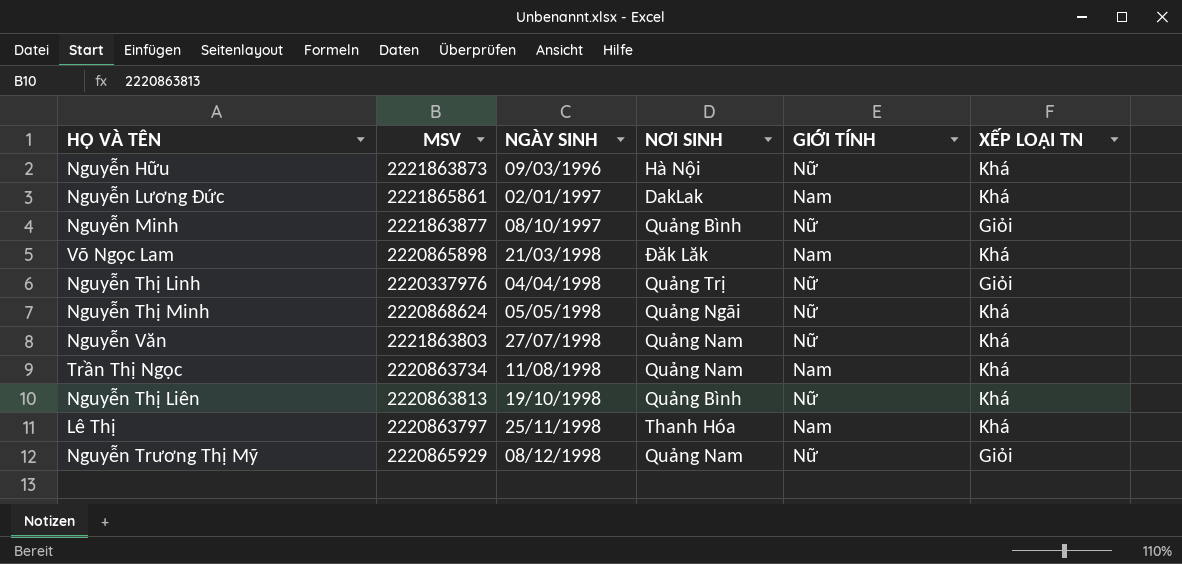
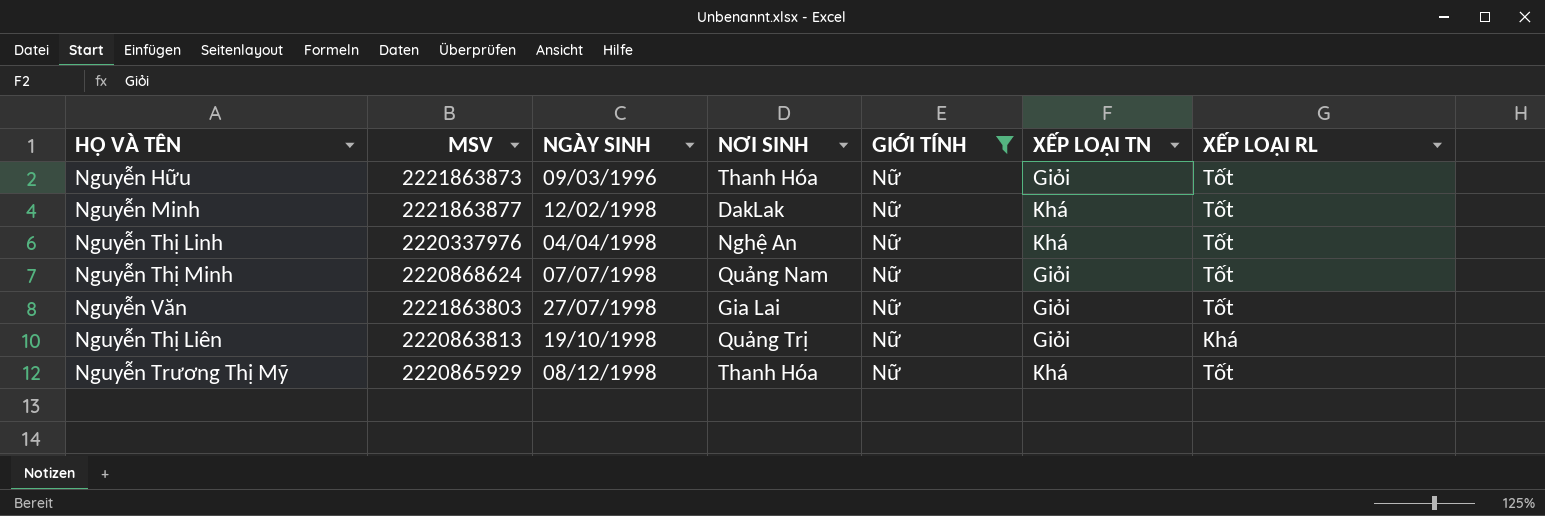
filter: none -> GIỚI TÍNH = Nữ
column XẾP LOẠI RL | position: none -> 7
Nguyễn Hữu | NƠI SINH: Hà Nội -> Thanh Hóa
Nguyễn Hữu | XẾP LOẠI TN: Khá -> Giỏi
Nguyễn Minh | NGÀY SINH: 08/10/1997 -> 12/02/1998
Nguyễn Minh | NƠI SINH: Quảng Bình -> DakLak
Nguyễn Minh | XẾP LOẠI TN: Giỏi -> Khá
Nguyễn Thị Linh | NƠI SINH: Quảng Trị -> Nghệ An
Nguyễn Thị Linh | XẾP LOẠI TN: Giỏi -> Khá
Nguyễn Thị Minh | NGÀY SINH: 05/05/1998 -> 07/07/1998
Nguyễn Thị Minh | NƠI SINH: Quảng Ngãi -> Quảng Nam
Nguyễn Thị Minh | XẾP LOẠI TN: Khá -> Giỏi
Nguyễn Văn | NƠI SINH: Quảng Nam -> Gia Lai
Nguyễn Văn | XẾP LOẠI TN: Khá -> Giỏi
Nguyễn Thị Liên | NƠI SINH: Quảng Bình -> Quảng Trị
Nguyễn Thị Liên | XẾP LOẠI TN: Khá -> Giỏi
Nguyễn Trương Thị Mỹ | NƠI SINH: Quảng Nam -> Thanh Hóa
Nguyễn Trương Thị Mỹ | XẾP LOẠI TN: Giỏi -> Khá

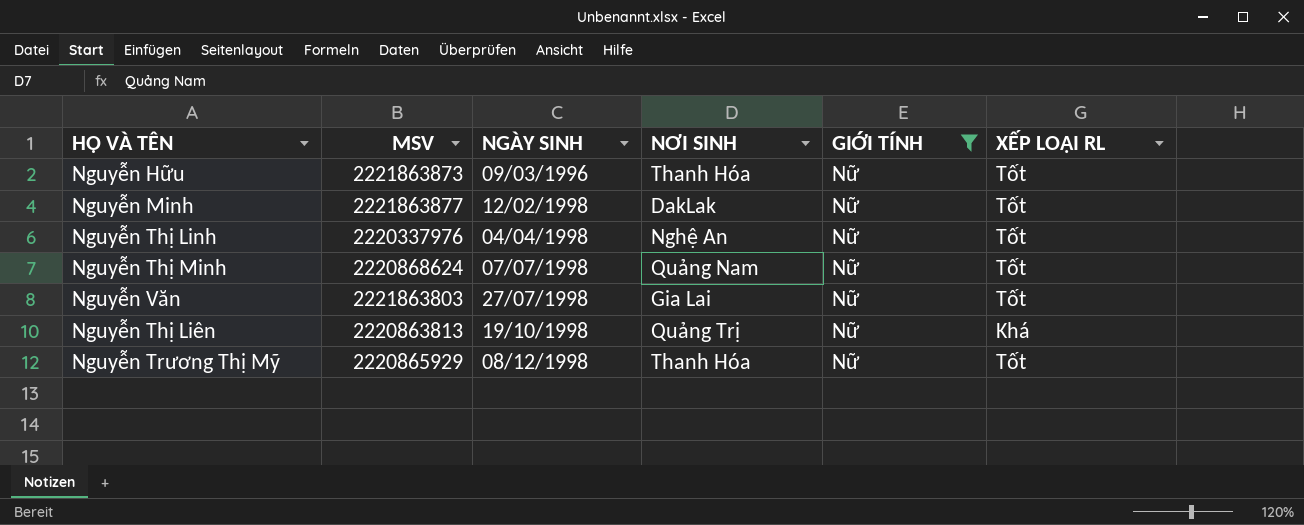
column XẾP LOẠI TN | position: 6 -> none

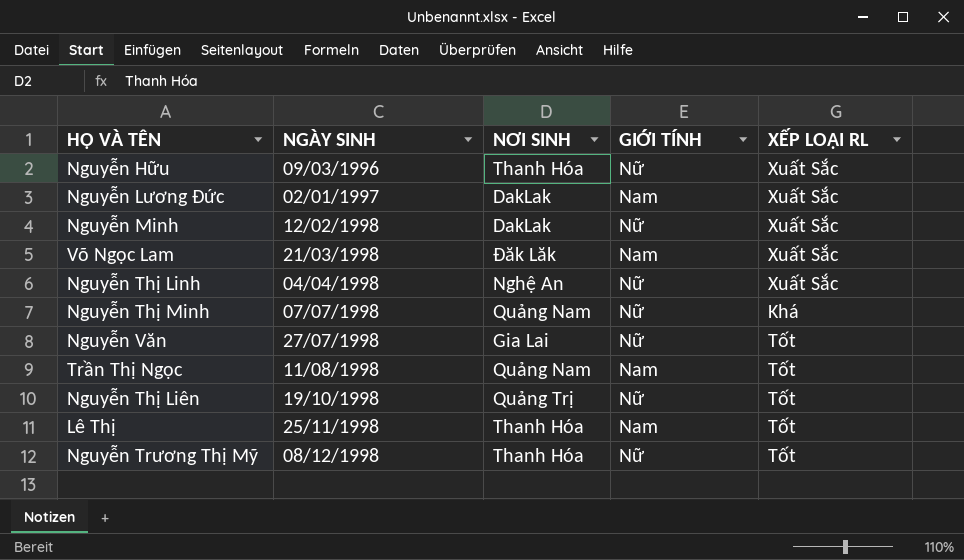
filter: GIỚI TÍNH = Nữ -> none
column MSV | position: 2 -> none
Nguyễn Hữu | XẾP LOẠI RL: Tốt -> Xuất Sắc
Nguyễn Minh | XẾP LOẠI RL: Tốt -> Xuất Sắc
Nguyễn Thị Linh | XẾP LOẠI RL: Tốt -> Xuất Sắc
Nguyễn Thị Minh | XẾP LOẠI RL: Tốt -> Khá
Nguyễn Thị Liên | XẾP LOẠI RL: Khá -> Tốt

